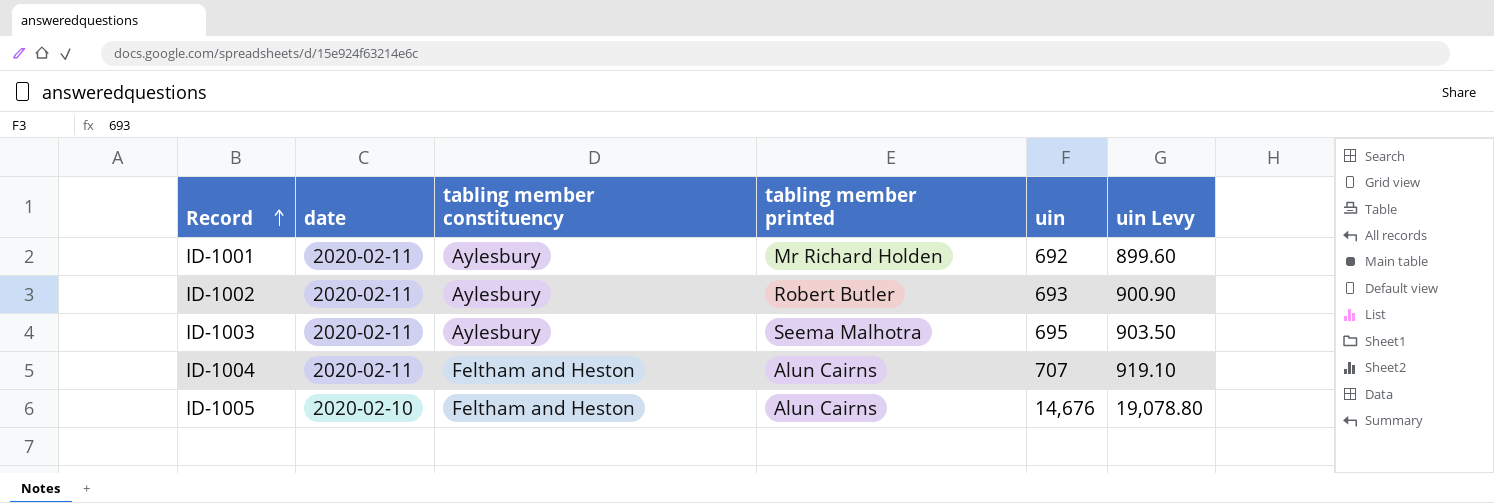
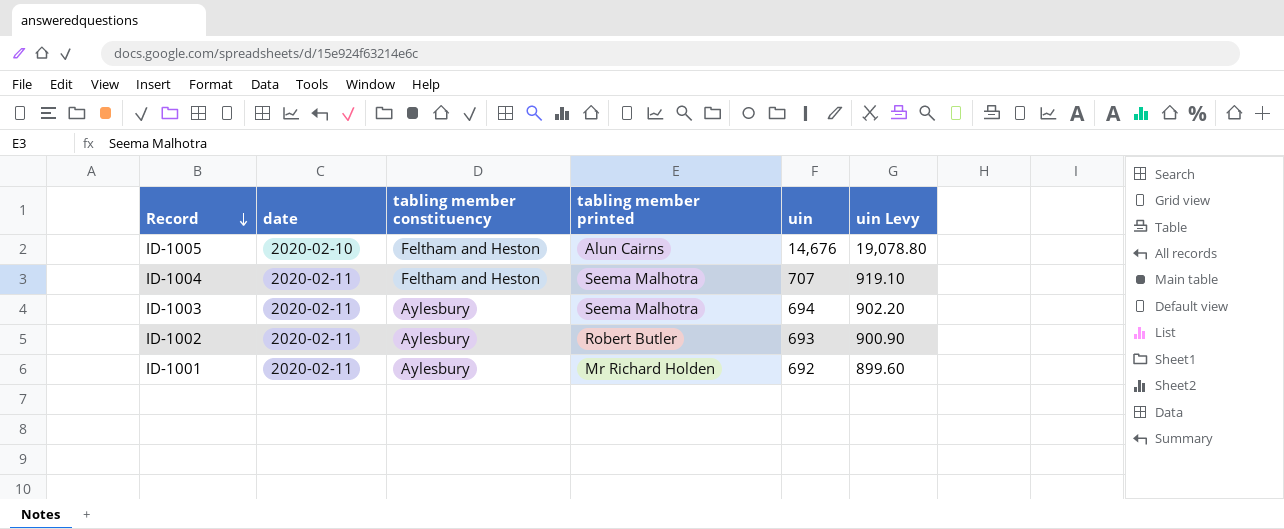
row order: Record ascending -> Record descending
ID-1004 | tabling member printed: Alun Cairns -> Seema Malhotra
ID-1003 | uin: 695 -> 694
ID-1003 | uin Levy: 903.50 -> 902.20

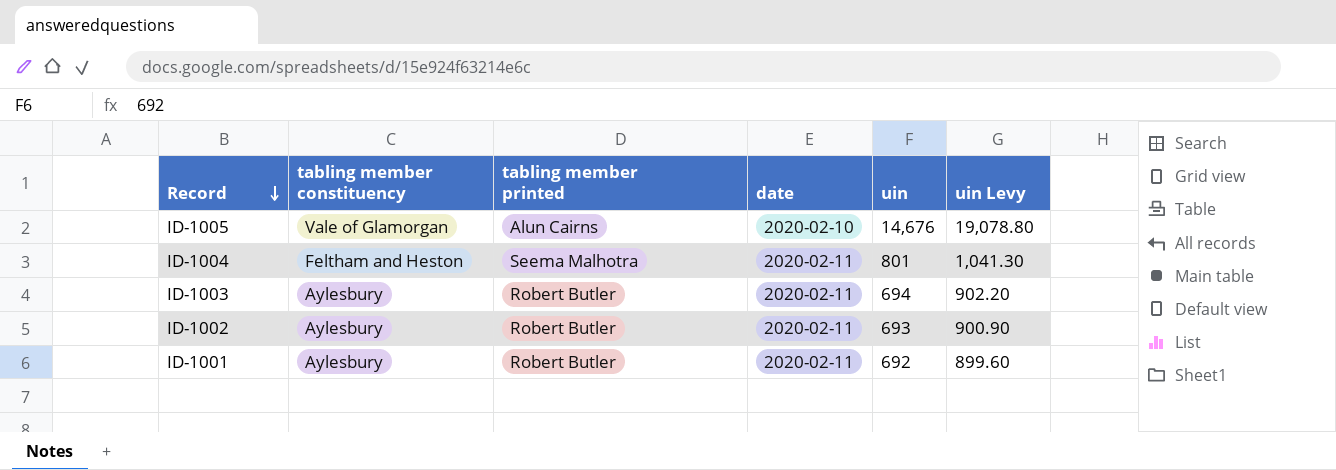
column date | position: 2 -> 4
ID-1005 | tabling member constituency: Feltham and Heston -> Vale of Glamorgan
ID-1004 | uin: 707 -> 801
ID-1004 | uin Levy: 919.10 -> 1,041.30
ID-1003 | tabling member printed: Seema Malhotra -> Robert Butler
ID-1001 | tabling member printed: Mr Richard Holden -> Robert Butler

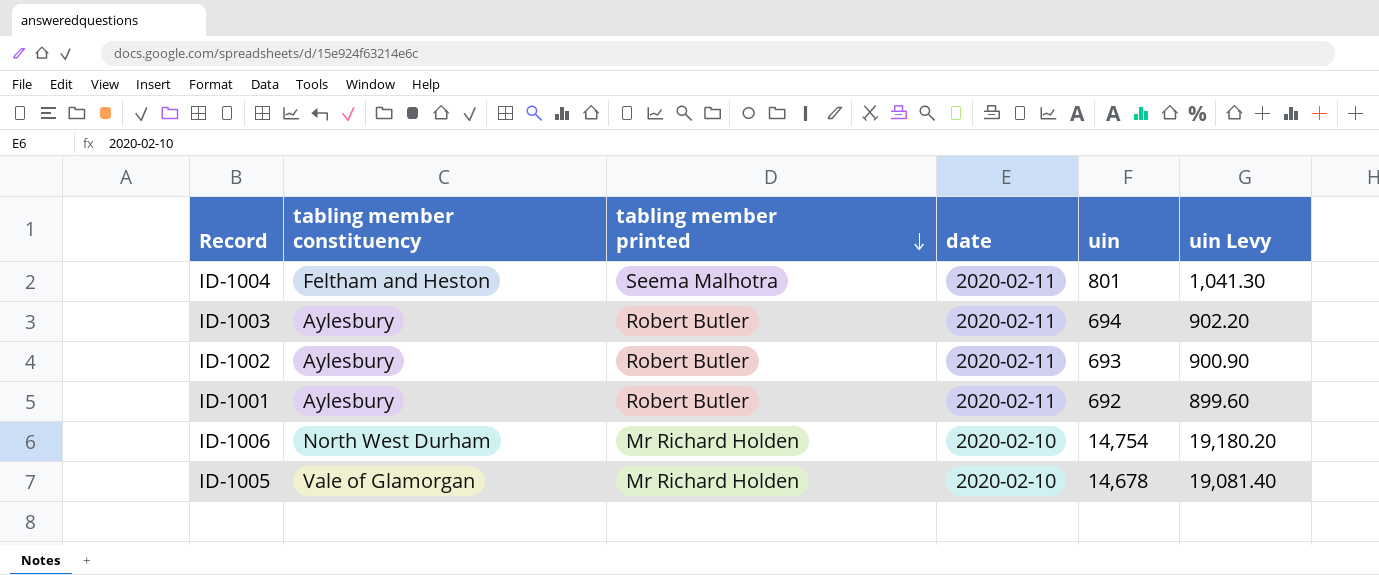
row order: Record descending -> tabling member printed descending
row ID-1006: none -> North West Durham | Mr Richard Holden | 2020-02-10 | 14,754 | 19,180.20
ID-1005 | tabling member printed: Alun Cairns -> Mr Richard Holden
ID-1005 | uin: 14,676 -> 14,678
ID-1005 | uin Levy: 19,078.80 -> 19,081.40

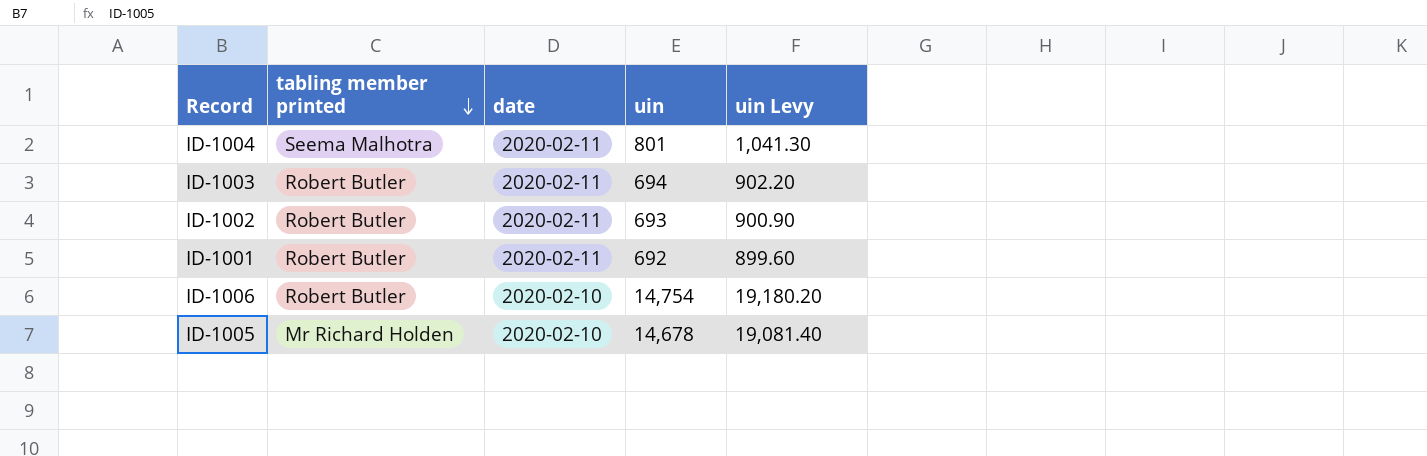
column tabling member constituency | position: 2 -> none
ID-1006 | tabling member printed: Mr Richard Holden -> Robert Butler

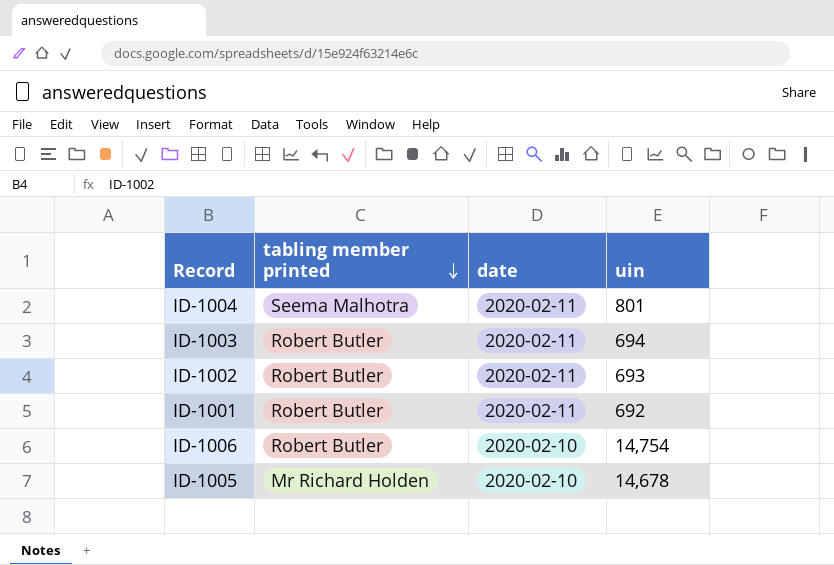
column uin Levy | formula: [uin] * 1.3 -> none

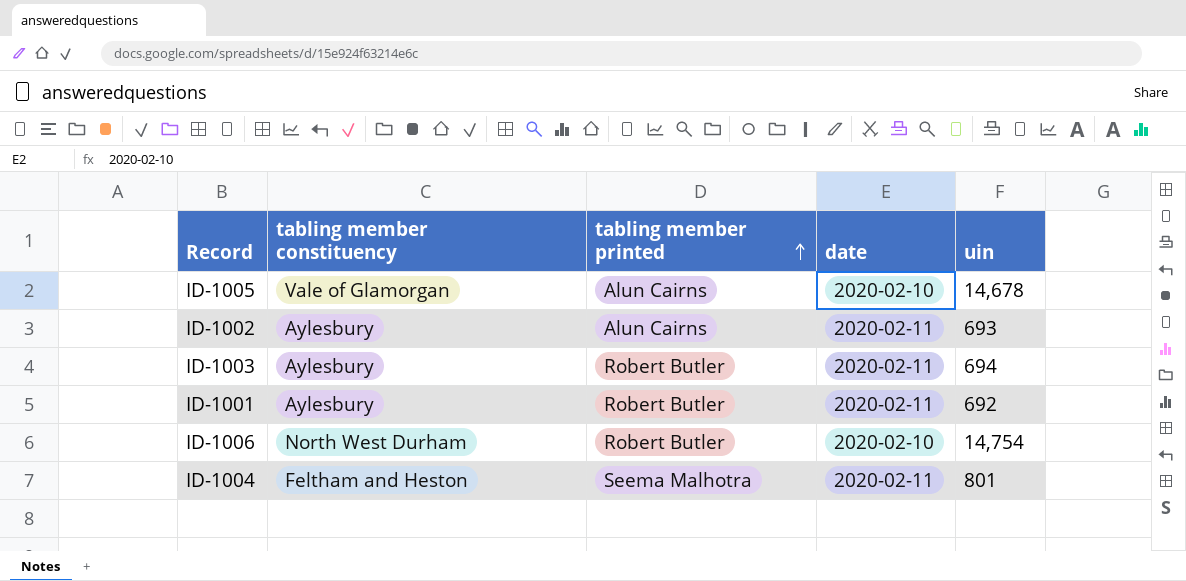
row order: tabling member printed descending -> tabling member printed ascending
column tabling member constituency | position: none -> 2
ID-1005 | tabling member printed: Mr Richard Holden -> Alun Cairns
ID-1002 | tabling member printed: Robert Butler -> Alun Cairns

